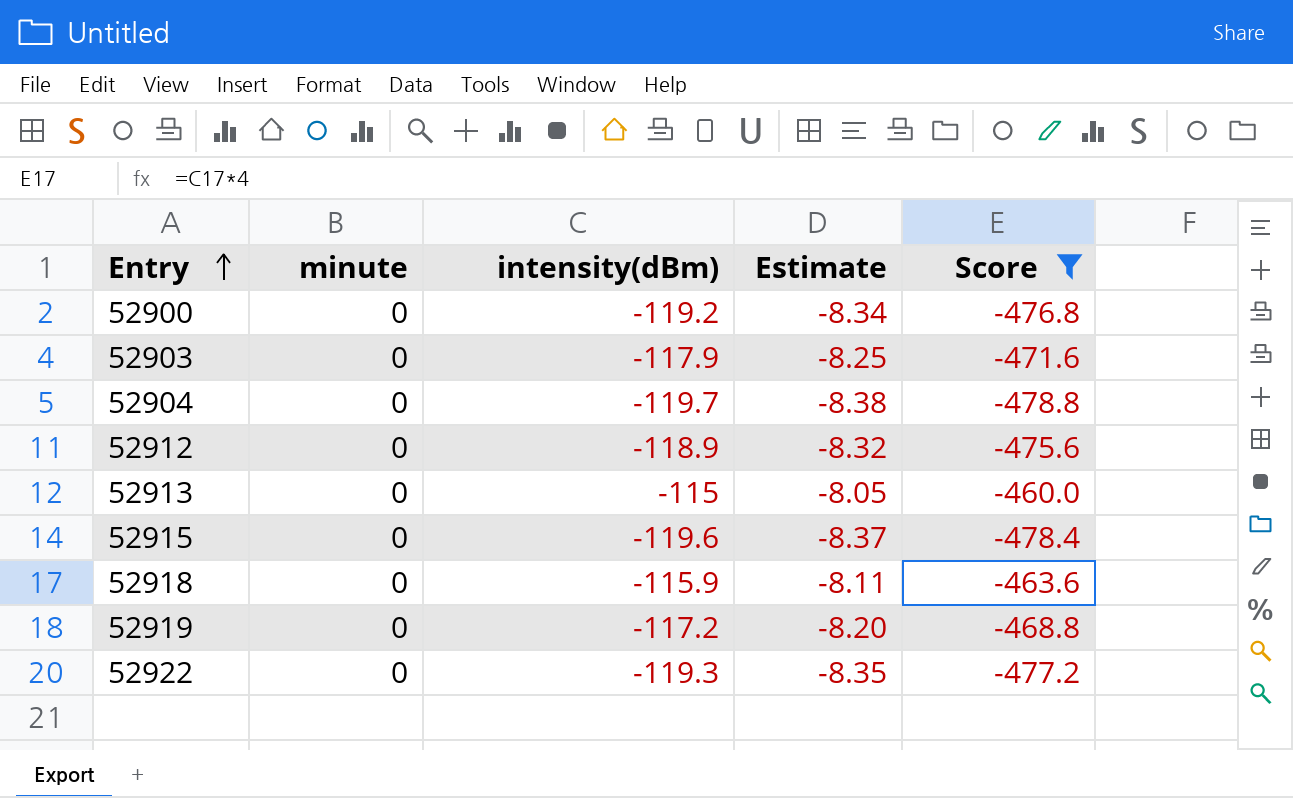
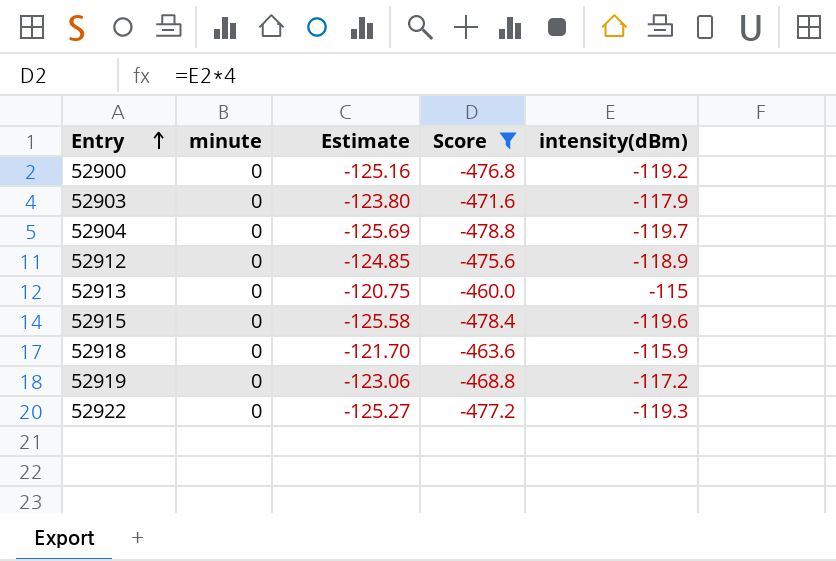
column Estimate | formula: [intensity(dBm)] * 0.07 -> [intensity(dBm)] * 1.05
column intensity(dBm) | position: 3 -> 5

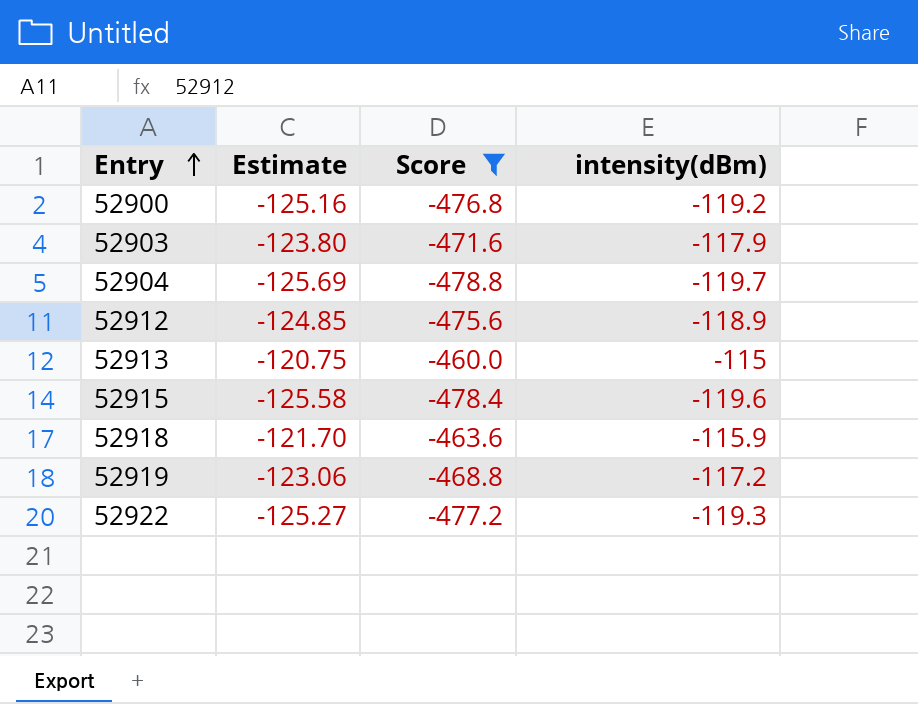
column minute | position: 2 -> none

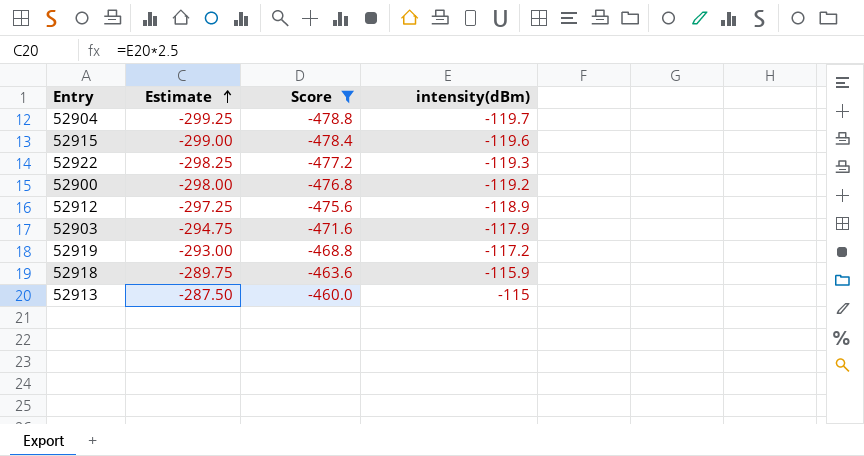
row order: Entry ascending -> Estimate ascending
column Estimate | formula: [intensity(dBm)] * 1.05 -> [intensity(dBm)] * 2.5

